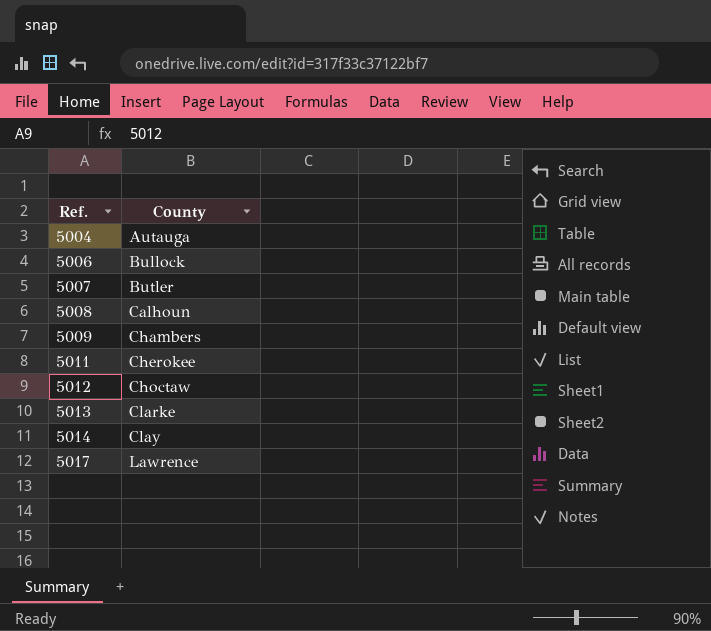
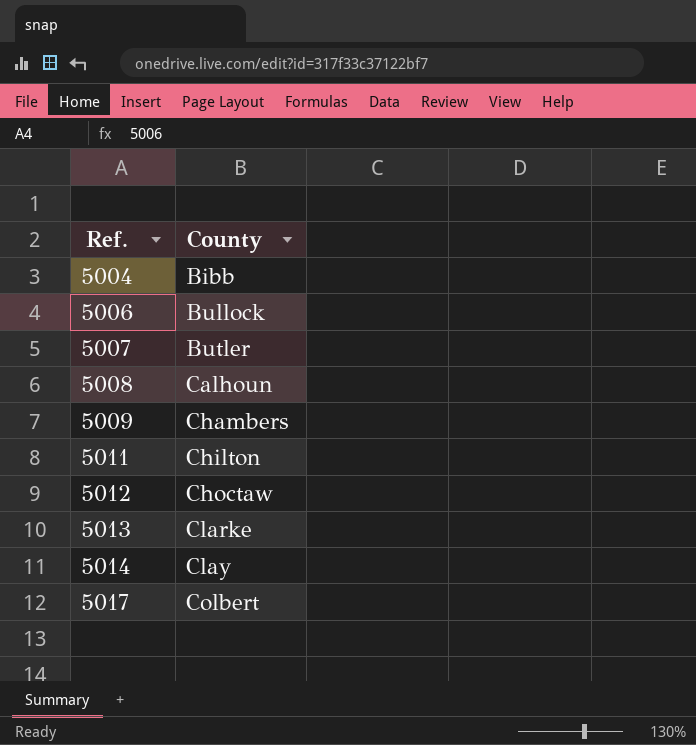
5004 | County: Autauga -> Bibb
5011 | County: Cherokee -> Chilton
5017 | County: Lawrence -> Colbert

